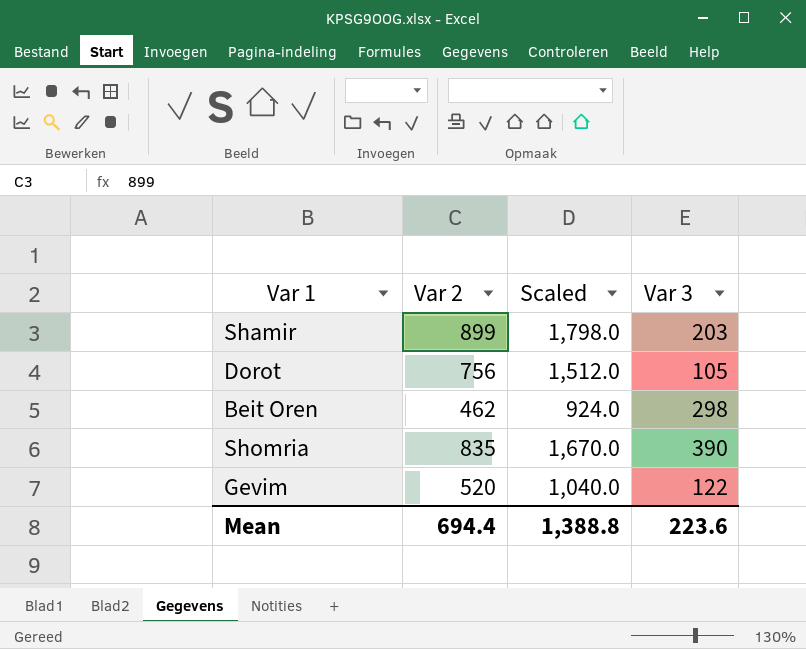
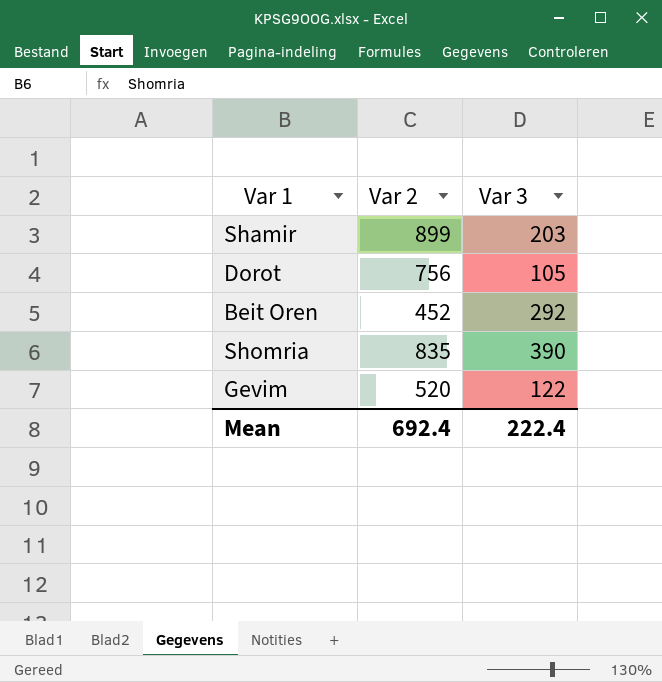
column Scaled | formula: [Var 2] * 2 -> none
Beit Oren | Var 2: 462 -> 452
Beit Oren | Var 3: 298 -> 292
Mean | Var 2: 694.4 -> 692.4
Mean | Var 3: 223.6 -> 222.4

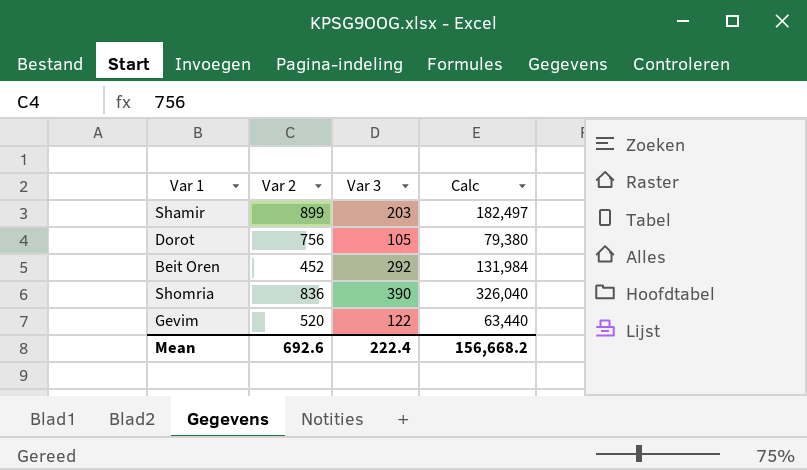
column Calc | formula: none -> [Var 2] * [Var 3]
Shomria | Var 2: 835 -> 836
Mean | Var 2: 692.4 -> 692.6

